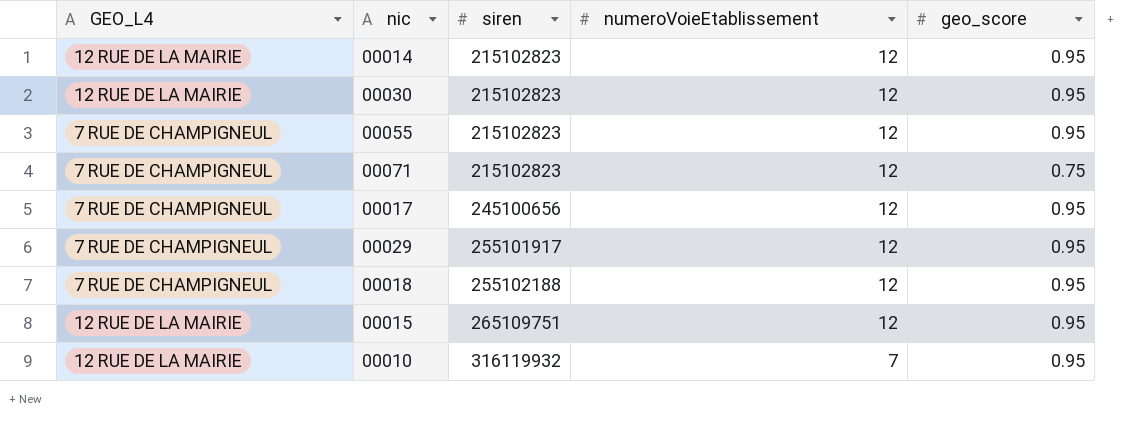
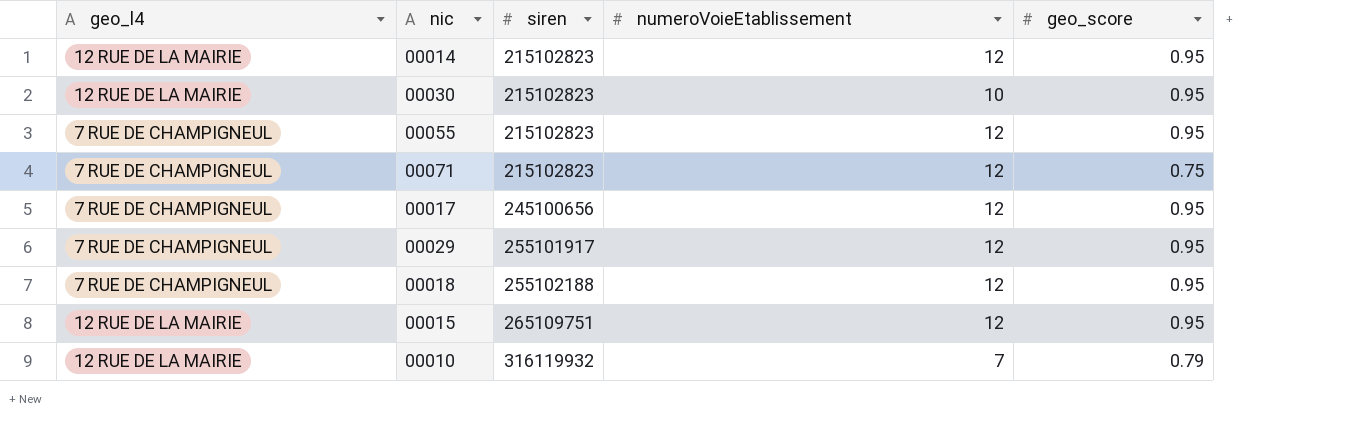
column name: GEO_L4 -> geo_l4
00030 | numeroVoieEtablissement: 12 -> 10
00010 | geo_score: 0.95 -> 0.79

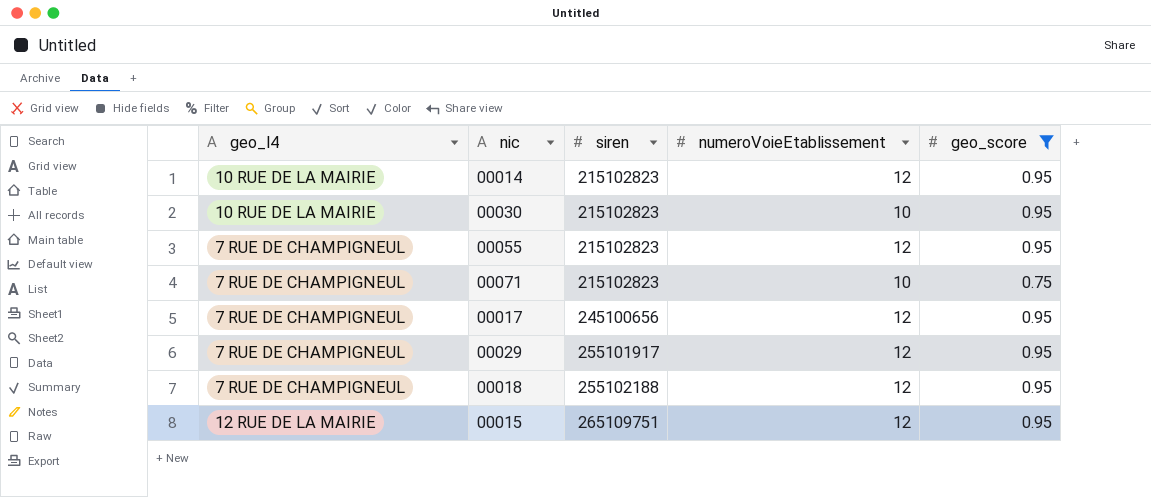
filter: none -> geo_score != 0.79
00014 | geo_l4: 12 RUE DE LA MAIRIE -> 10 RUE DE LA MAIRIE
00030 | geo_l4: 12 RUE DE LA MAIRIE -> 10 RUE DE LA MAIRIE
00071 | numeroVoieEtablissement: 12 -> 10

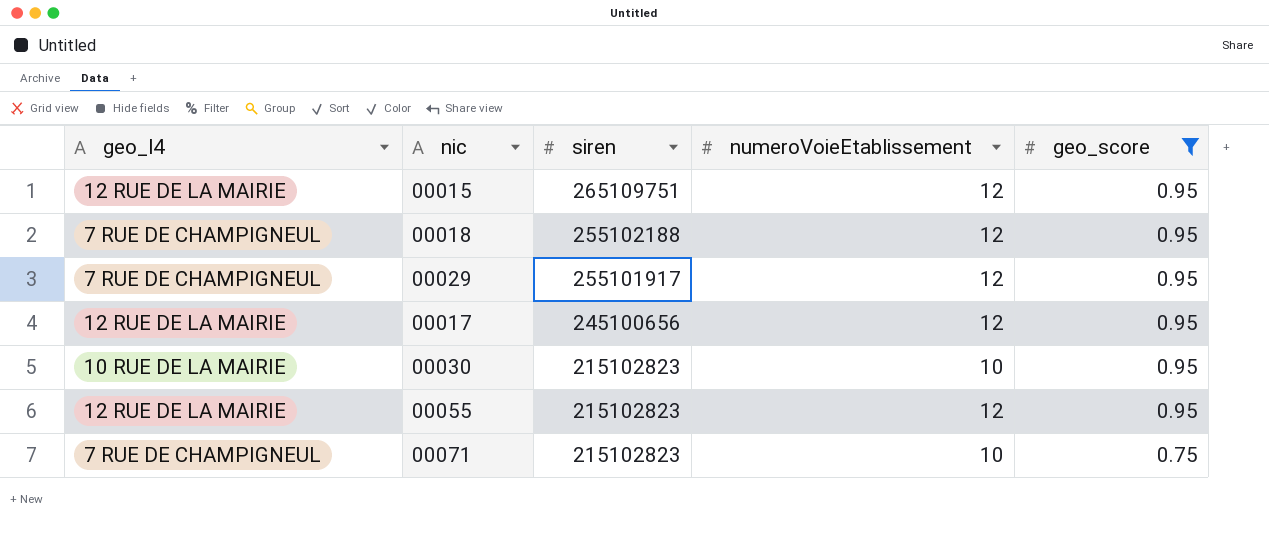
row order: siren ascending -> siren descending
row 00014: 10 RUE DE LA MAIRIE | 215102823 | 12 | 0.95 -> none
00017 | geo_l4: 7 RUE DE CHAMPIGNEUL -> 12 RUE DE LA MAIRIE
00055 | geo_l4: 7 RUE DE CHAMPIGNEUL -> 12 RUE DE LA MAIRIE

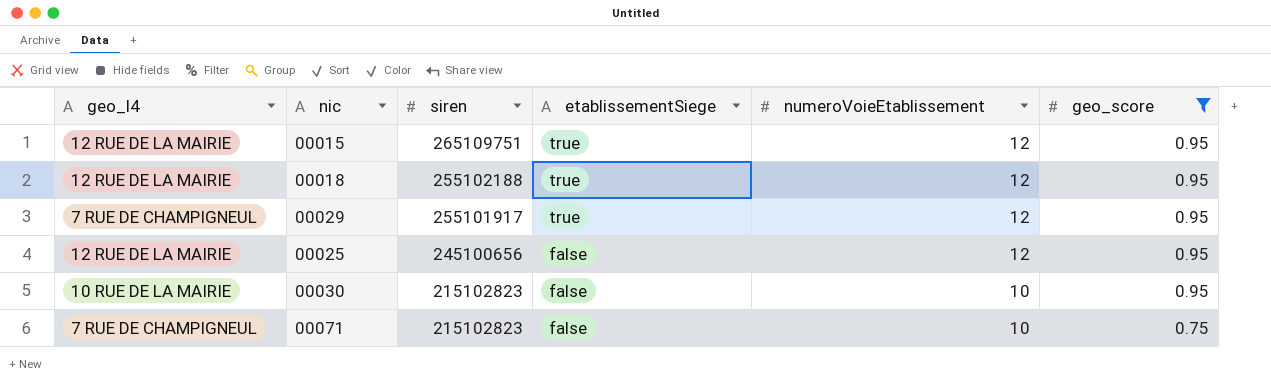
column etablissementSiege | position: none -> 4
row 00017: 12 RUE DE LA MAIRIE | 245100656 | 12 | 0.95 -> none
row 00055: 12 RUE DE LA MAIRIE | 215102823 | 12 | 0.95 -> none
00018 | geo_l4: 7 RUE DE CHAMPIGNEUL -> 12 RUE DE LA MAIRIE
row 00025: none -> 12 RUE DE LA MAIRIE | 245100656 | false | 12 | 0.95

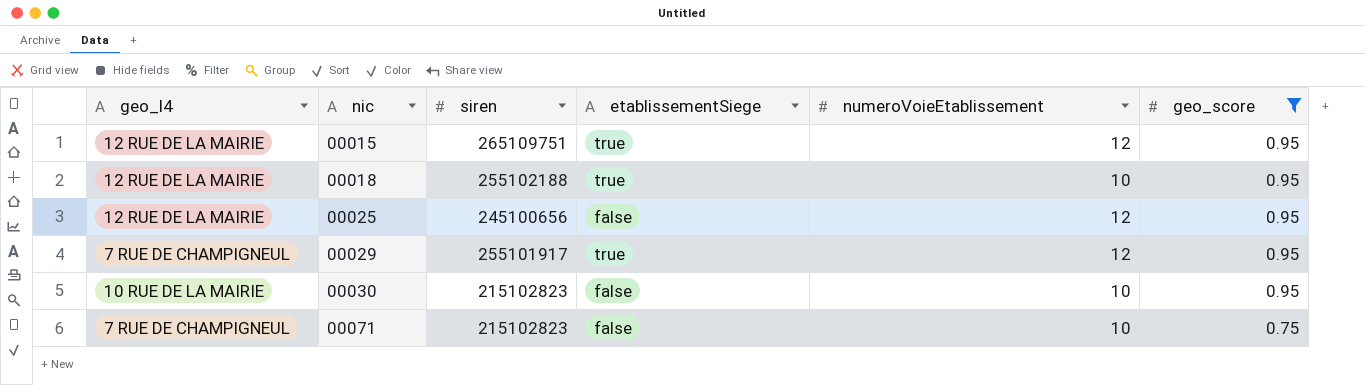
row order: siren descending -> nic ascending
00018 | numeroVoieEtablissement: 12 -> 10

